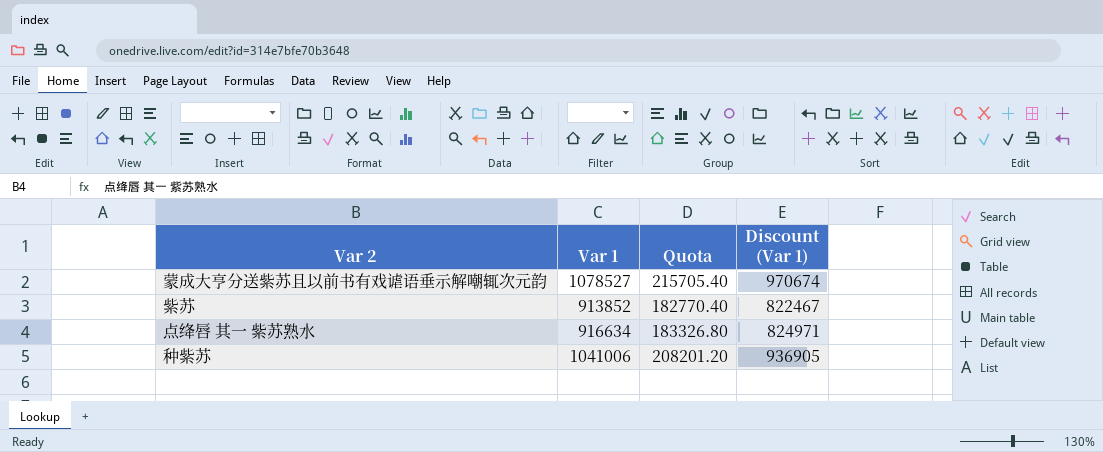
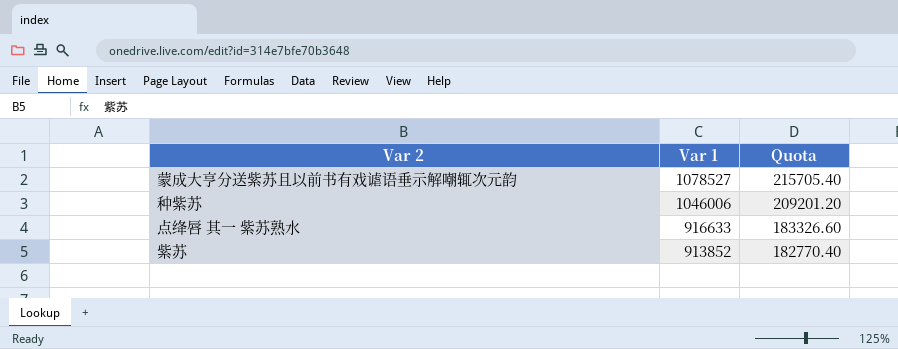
row order: none -> Var 1 descending
column Discount (Var 1) | formula: [Var 1] * 0.9 -> none
种紫苏 | Var 1: 1041006 -> 1046006
种紫苏 | Quota: 208201.20 -> 209201.20
点绛唇 其一 紫苏熟水 | Var 1: 916634 -> 916633
点绛唇 其一 紫苏熟水 | Quota: 183326.80 -> 183326.60

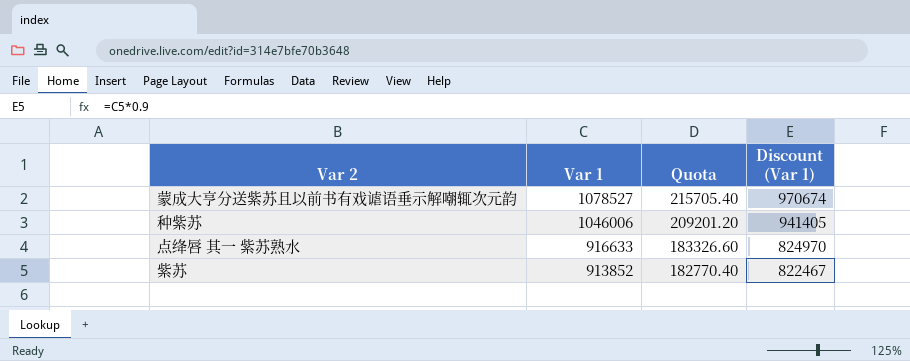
column Discount (Var 1) | formula: none -> [Var 1] * 0.9

